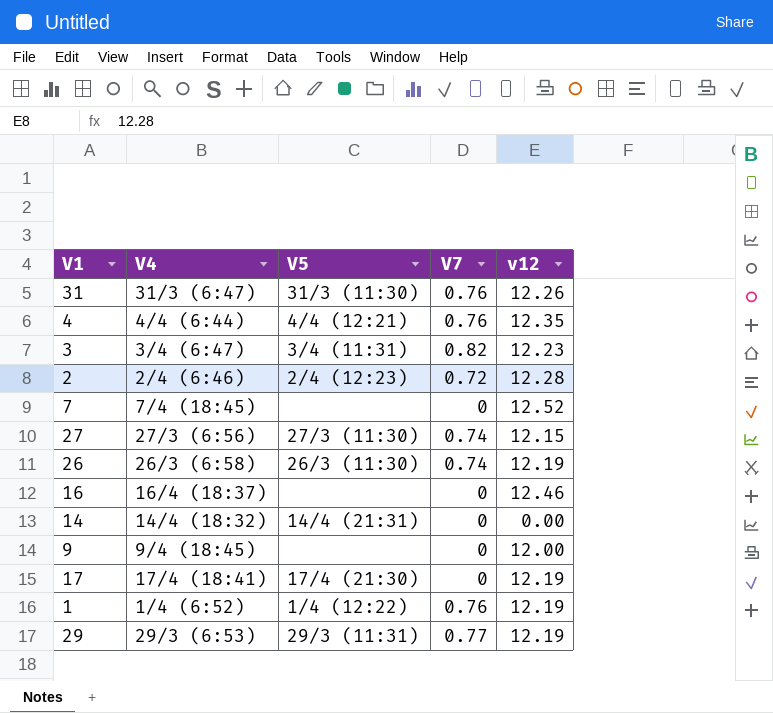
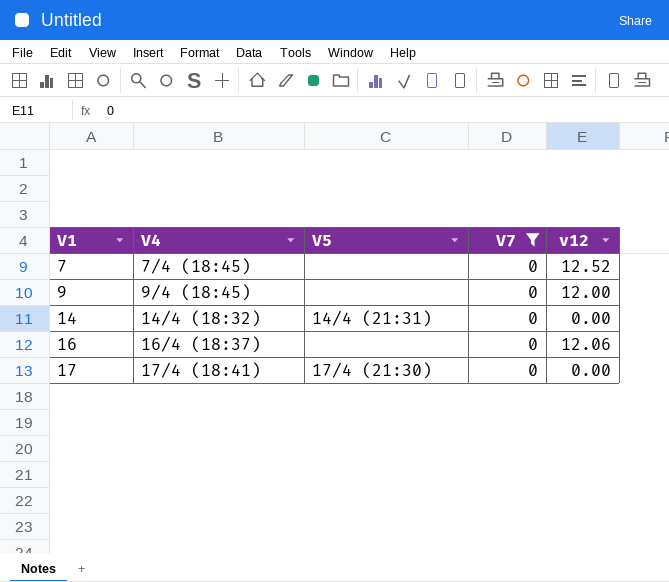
filter: none -> V7 = 0
row order: none -> V1 ascending
16 | v12: 12.46 -> 12.06
17 | v12: 12.19 -> 0.00

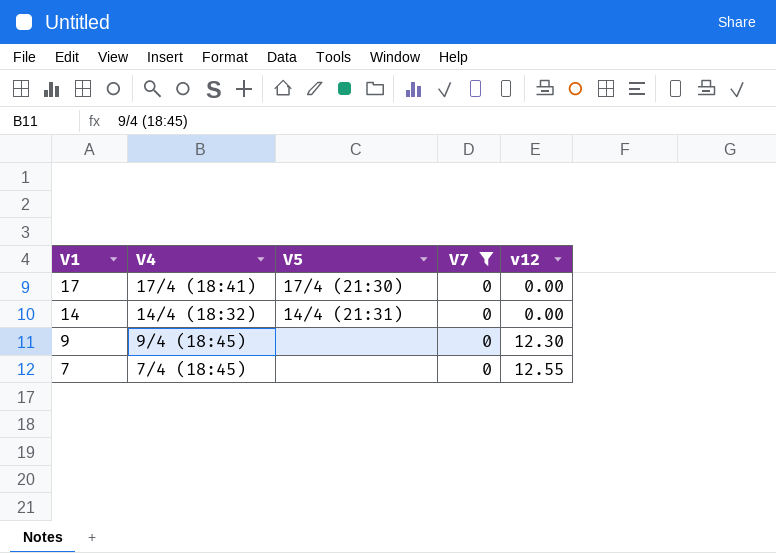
row order: V1 ascending -> V1 descending
row 16: 16/4 (18:37) | none | 0 | 12.06 -> none
9 | v12: 12.00 -> 12.30
7 | v12: 12.52 -> 12.55

